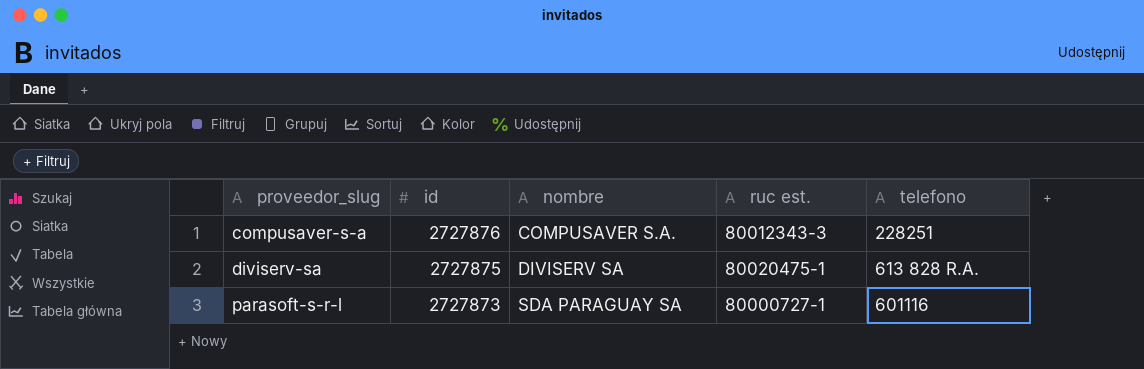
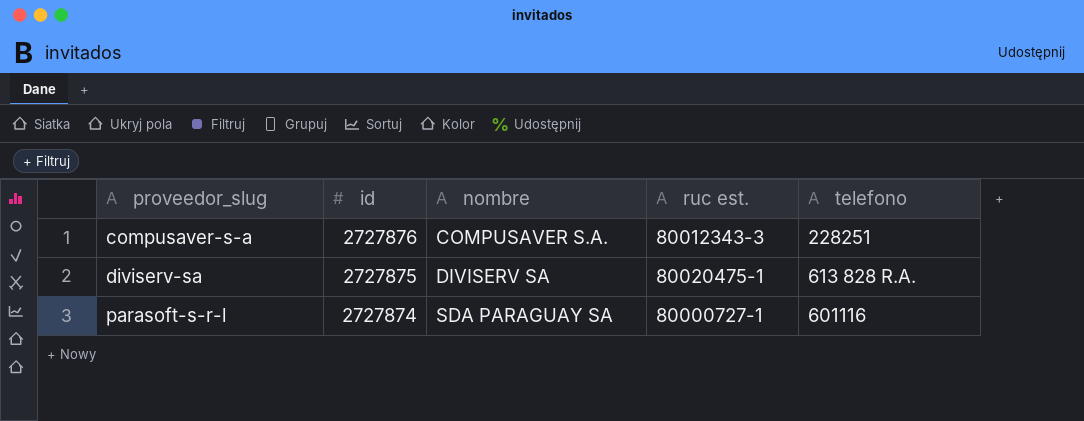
parasoft-s-r-l | id: 2727873 -> 2727874

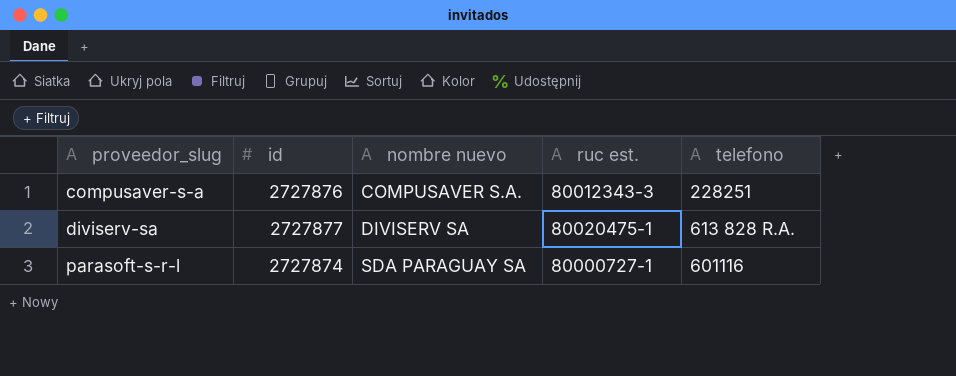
column name: nombre -> nombre nuevo
diviserv-sa | id: 2727875 -> 2727877

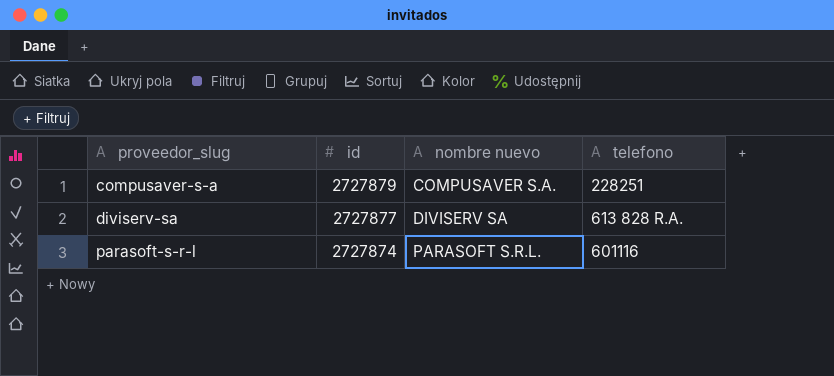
column ruc est. | position: 4 -> none
compusaver-s-a | id: 2727876 -> 2727879
parasoft-s-r-l | nombre nuevo: SDA PARAGUAY SA -> PARASOFT S.R.L.

